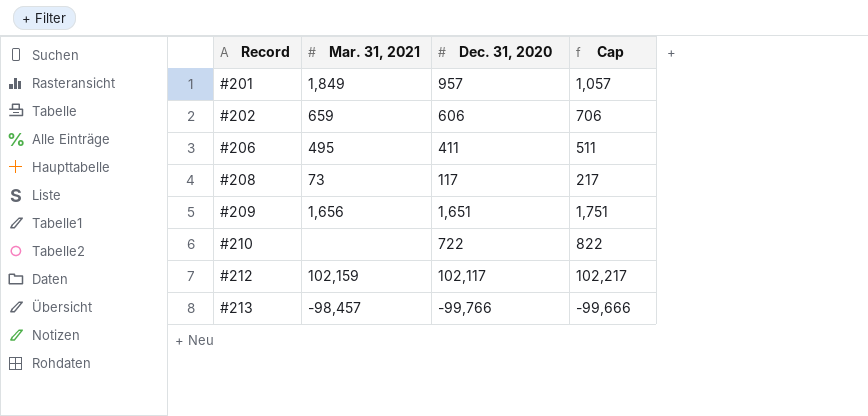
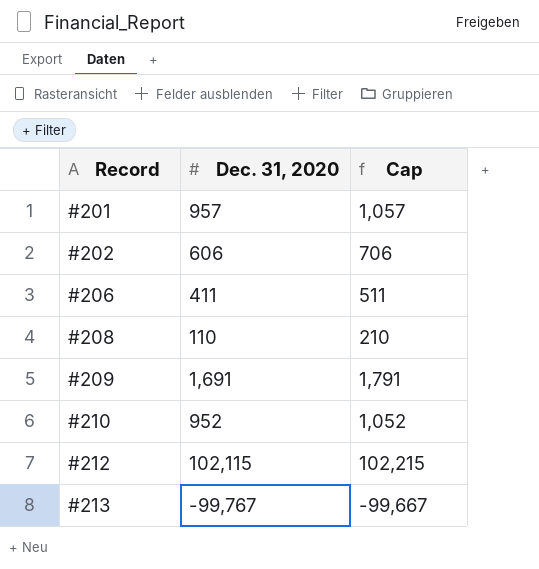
column Mar. 31, 2021 | position: 2 -> none
#208 | Dec. 31, 2020: 117 -> 110
#208 | Cap: 217 -> 210
#209 | Dec. 31, 2020: 1,651 -> 1,691
#209 | Cap: 1,751 -> 1,791
#210 | Dec. 31, 2020: 722 -> 952
#210 | Cap: 822 -> 1,052
#212 | Dec. 31, 2020: 102,117 -> 102,115
#212 | Cap: 102,217 -> 102,215
#213 | Dec. 31, 2020: -99,766 -> -99,767
#213 | Cap: -99,666 -> -99,667

